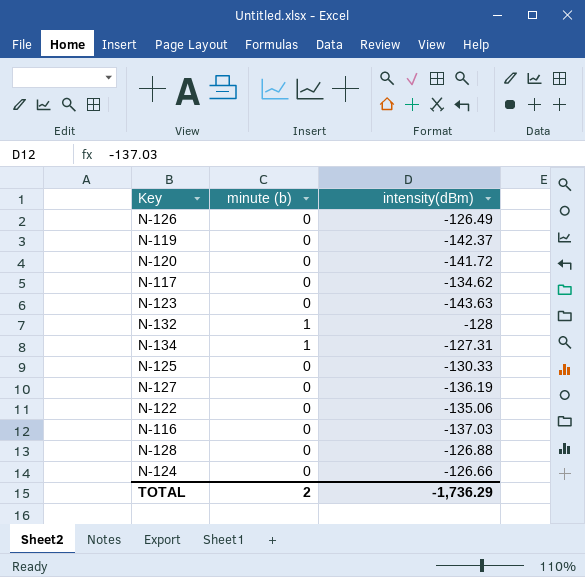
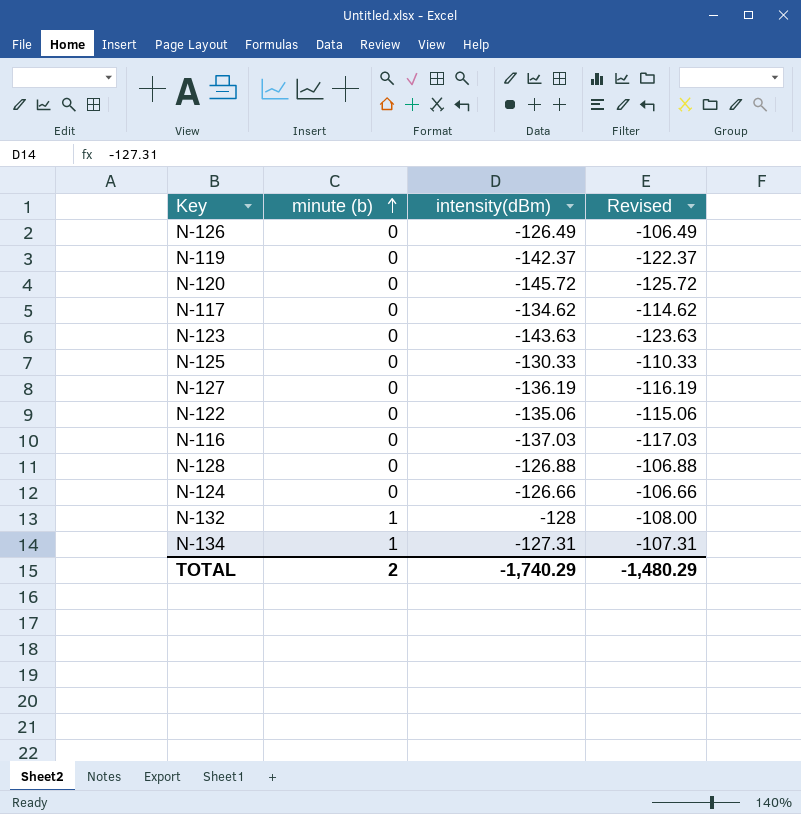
row order: none -> minute (b) ascending
column Revised | formula: none -> [intensity(dBm)] + 20
N-120 | intensity(dBm): -141.72 -> -145.72
TOTAL | intensity(dBm): -1,736.29 -> -1,740.29

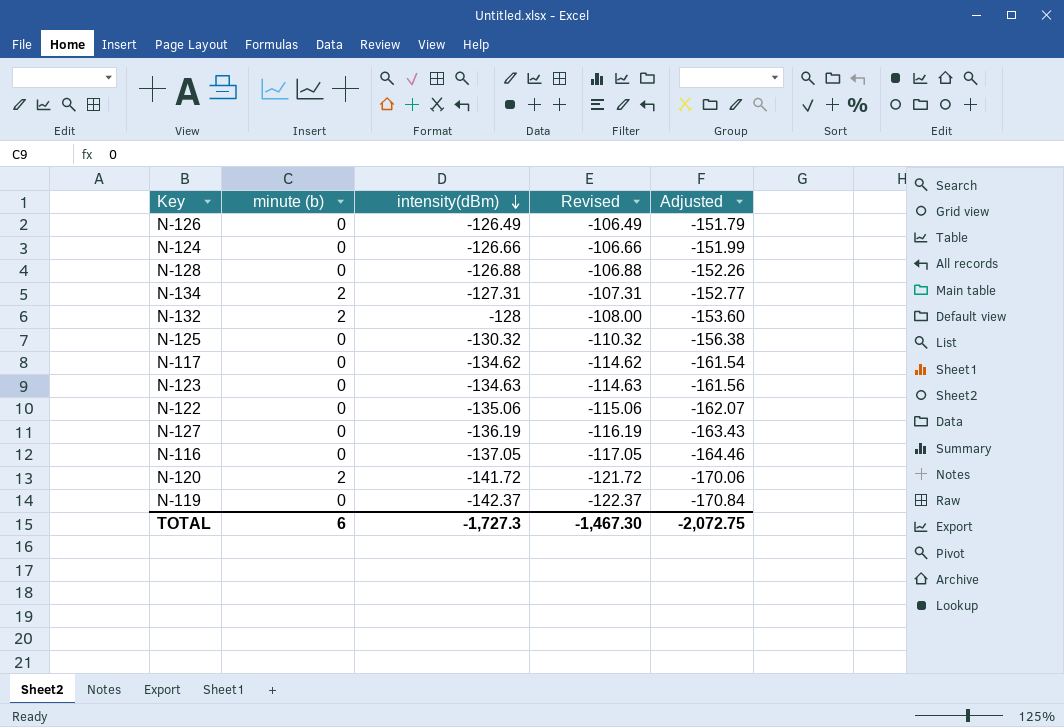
row order: minute (b) ascending -> intensity(dBm) descending
column Adjusted | formula: none -> [intensity(dBm)] * 1.2
N-134 | minute (b): 1 -> 2
N-132 | minute (b): 1 -> 2
N-125 | intensity(dBm): -130.33 -> -130.32
N-125 | Revised: -110.33 -> -110.32
N-123 | intensity(dBm): -143.63 -> -134.63
N-123 | Revised: -123.63 -> -114.63
N-116 | intensity(dBm): -137.03 -> -137.05
N-116 | Revised: -117.03 -> -117.05
N-120 | minute (b): 0 -> 2
N-120 | intensity(dBm): -145.72 -> -141.72
N-120 | Revised: -125.72 -> -121.72
TOTAL | minute (b): 2 -> 6
TOTAL | intensity(dBm): -1,740.29 -> -1,727.3
TOTAL | Revised: -1,480.29 -> -1,467.30

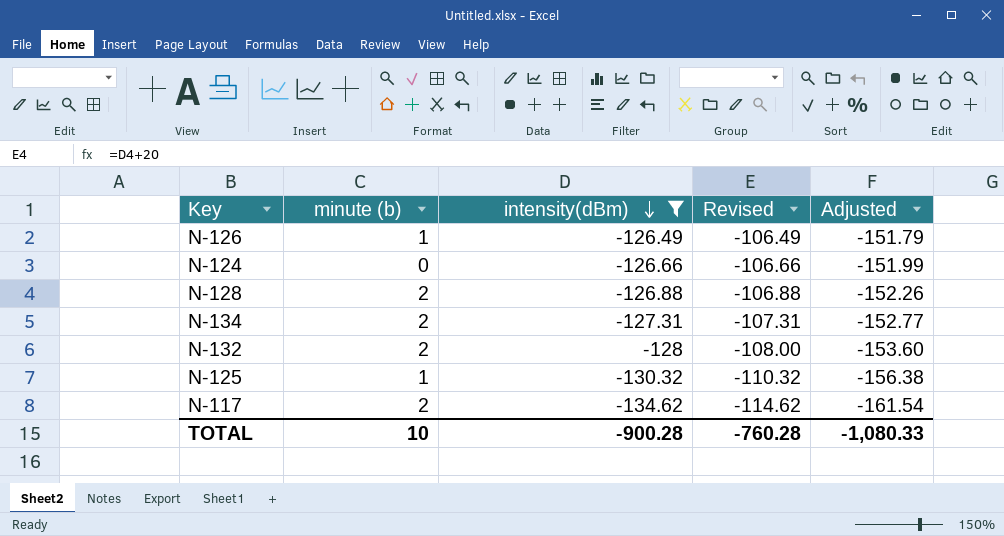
filter: none -> intensity(dBm) >= -134.62
N-126 | minute (b): 0 -> 1
N-128 | minute (b): 0 -> 2
N-125 | minute (b): 0 -> 1
N-117 | minute (b): 0 -> 2
TOTAL | minute (b): 6 -> 10
TOTAL | intensity(dBm): -1,727.3 -> -900.28
TOTAL | Revised: -1,467.30 -> -760.28
TOTAL | Adjusted: -2,072.75 -> -1,080.33

